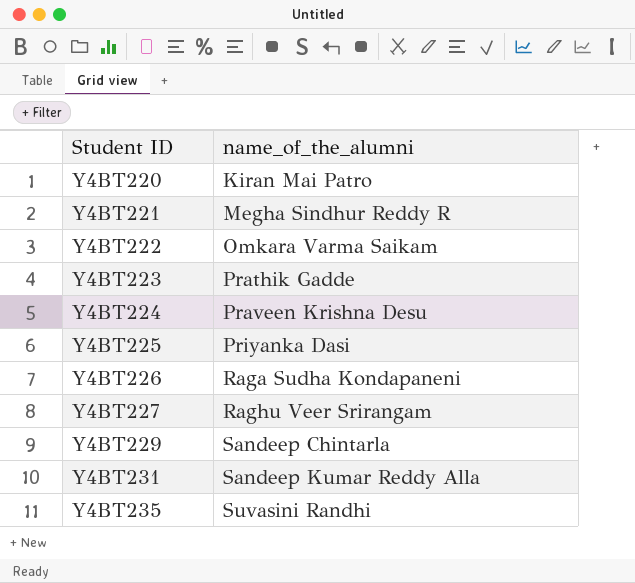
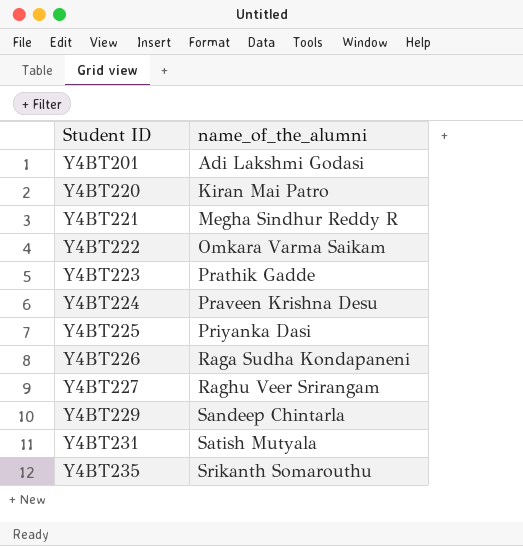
row Y4BT201: none -> Adi Lakshmi Godasi
Y4BT231 | name_of_the_alumni: Sandeep Kumar Reddy Alla -> Satish Mutyala
Y4BT235 | name_of_the_alumni: Suvasini Randhi -> Srikanth Somarouthu

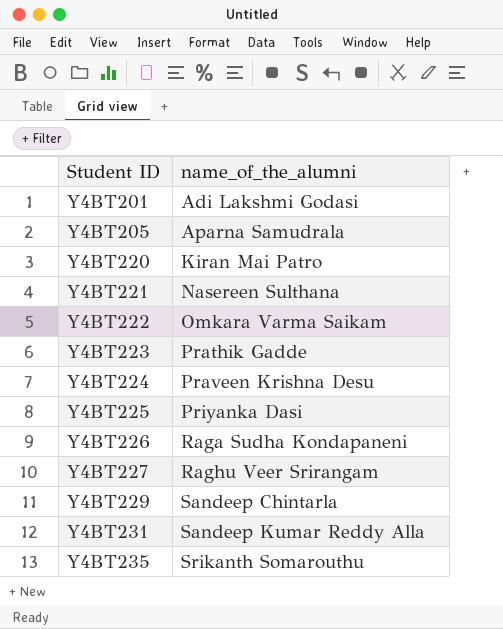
row Y4BT205: none -> Aparna Samudrala
Y4BT221 | name_of_the_alumni: Megha Sindhur Reddy R -> Nasereen Sulthana
Y4BT231 | name_of_the_alumni: Satish Mutyala -> Sandeep Kumar Reddy Alla

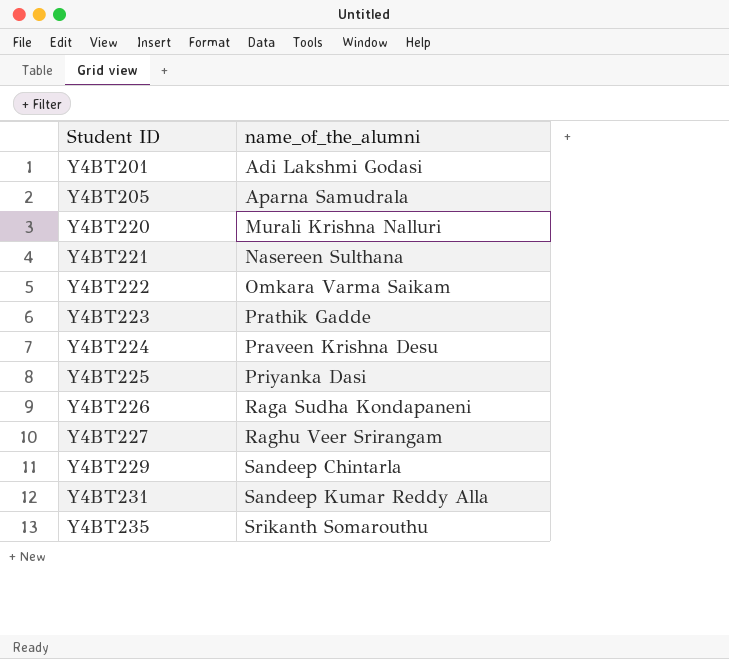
Y4BT220 | name_of_the_alumni: Kiran Mai Patro -> Murali Krishna Nalluri

